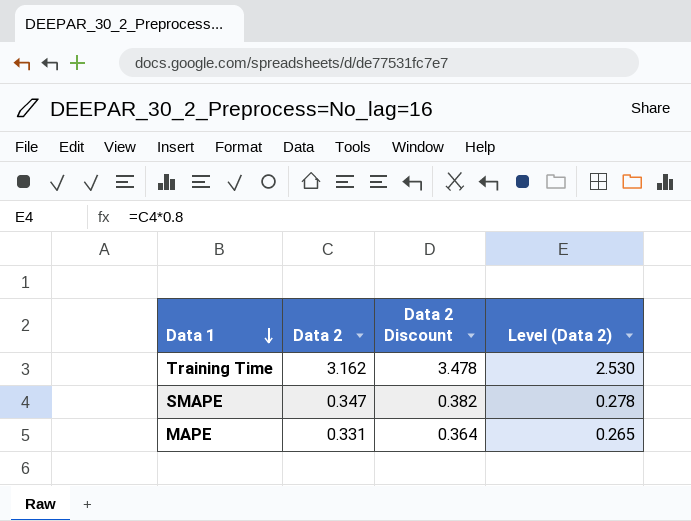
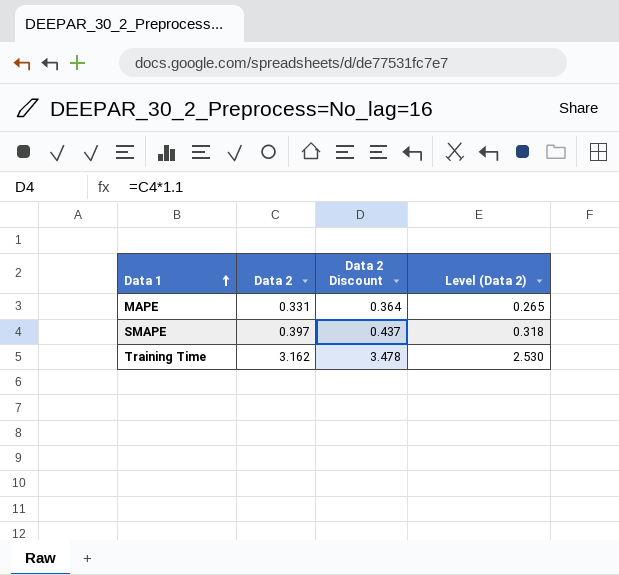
row order: Data 1 descending -> Data 1 ascending
SMAPE | Data 2: 0.347 -> 0.397
SMAPE | Data 2 Discount: 0.382 -> 0.437
SMAPE | Level (Data 2): 0.278 -> 0.318

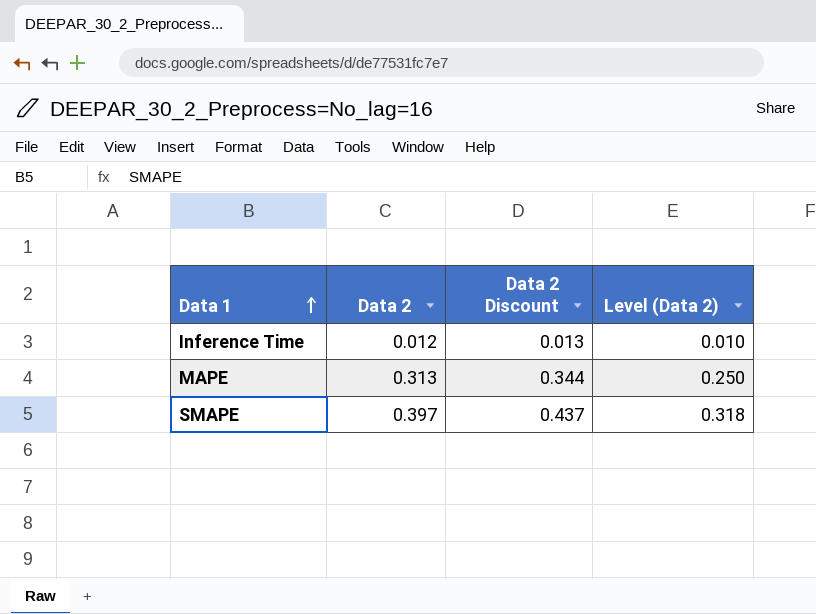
row Training Time: 3.162 | 3.478 | 2.530 -> none
row Inference Time: none -> 0.012 | 0.013 | 0.010
MAPE | Data 2: 0.331 -> 0.313
MAPE | Data 2 Discount: 0.364 -> 0.344
MAPE | Level (Data 2): 0.265 -> 0.250

